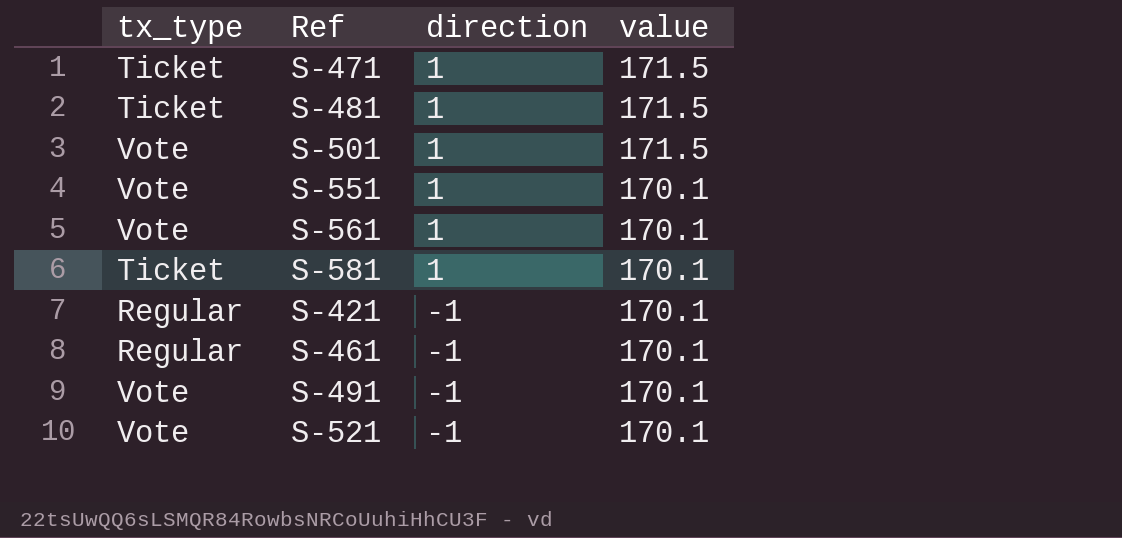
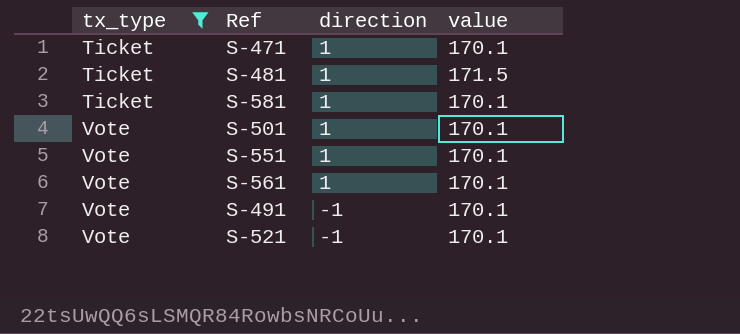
filter: none -> tx_type != Regular
row order: direction descending -> tx_type ascending
S-471 | value: 171.5 -> 170.1
S-501 | value: 171.5 -> 170.1

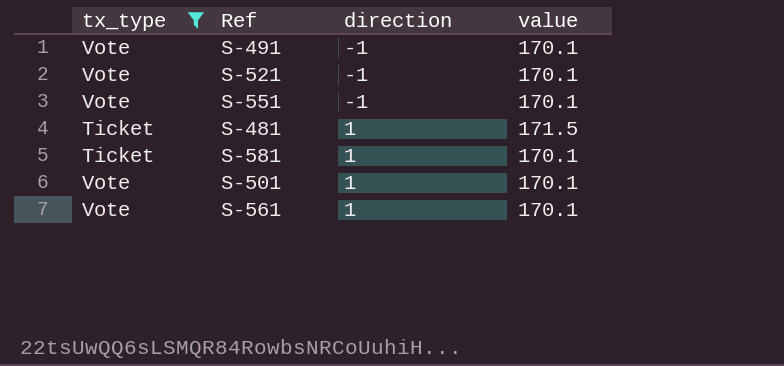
row order: tx_type ascending -> direction ascending
row S-471: Ticket | 1 | 170.1 -> none
S-551 | direction: 1 -> -1

